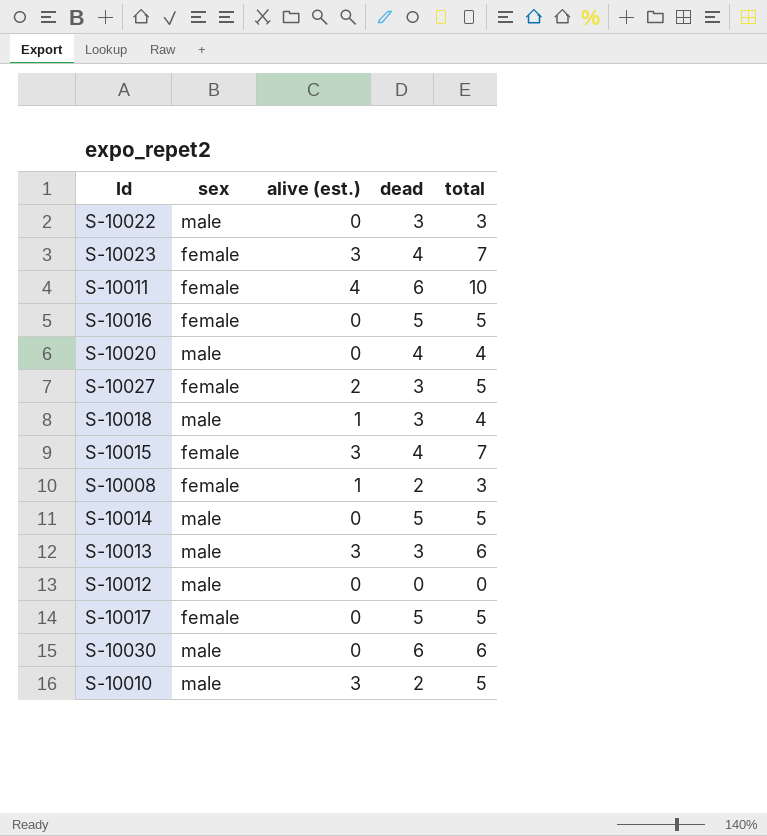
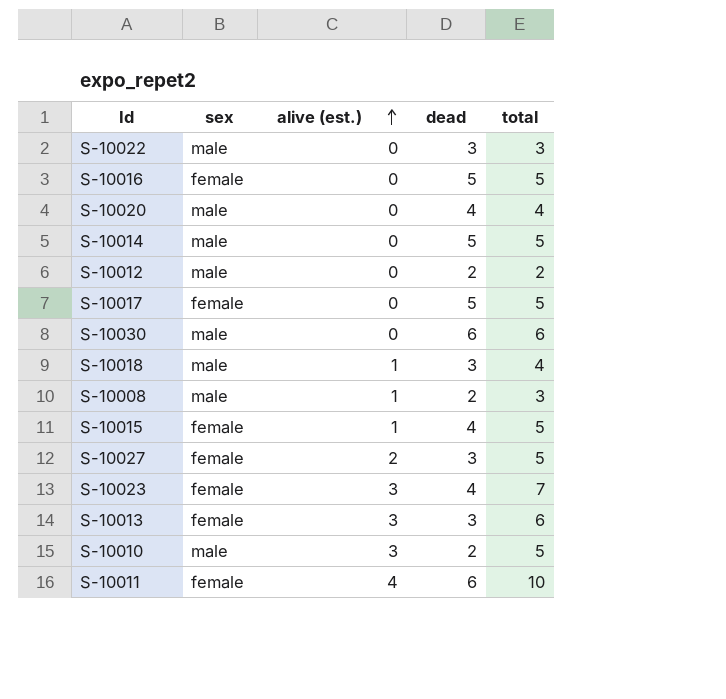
row order: none -> alive (est.) ascending
S-10012 | dead: 0 -> 2
S-10012 | total: 0 -> 2
S-10008 | sex: female -> male
S-10015 | alive (est.): 3 -> 1
S-10015 | total: 7 -> 5
S-10013 | sex: male -> female

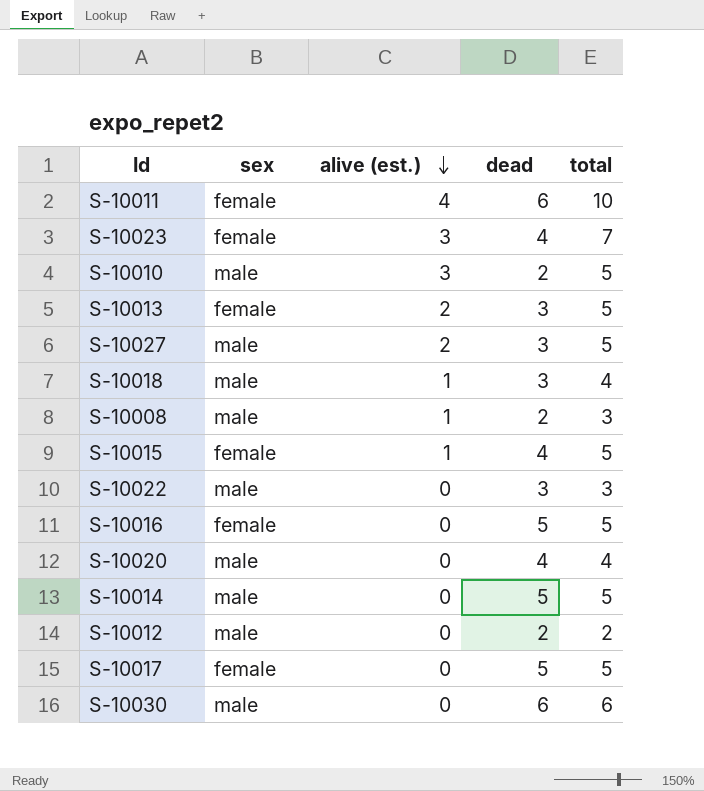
row order: alive (est.) ascending -> alive (est.) descending
S-10013 | alive (est.): 3 -> 2
S-10013 | total: 6 -> 5
S-10027 | sex: female -> male

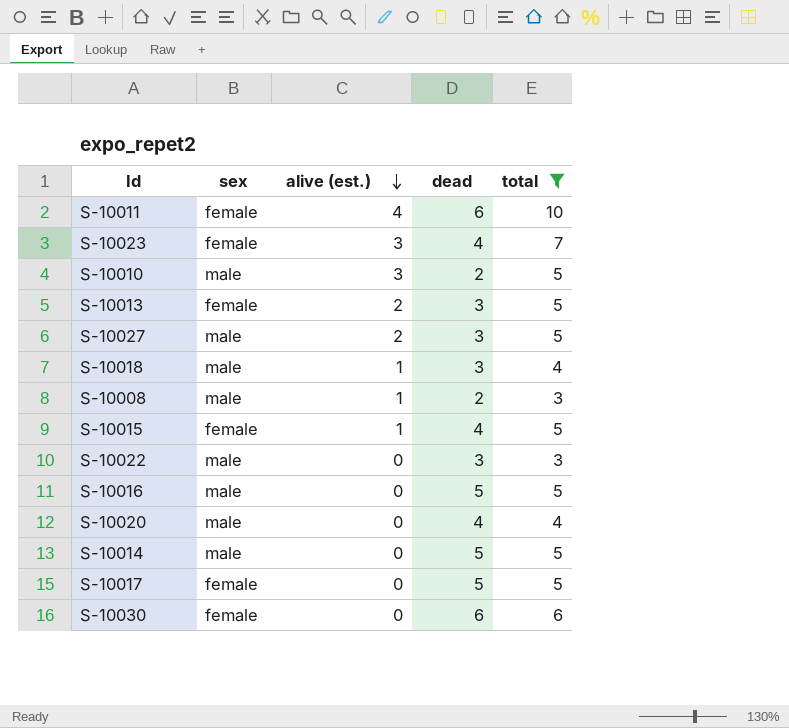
filter: none -> total != 2
S-10016 | sex: female -> male
S-10030 | sex: male -> female

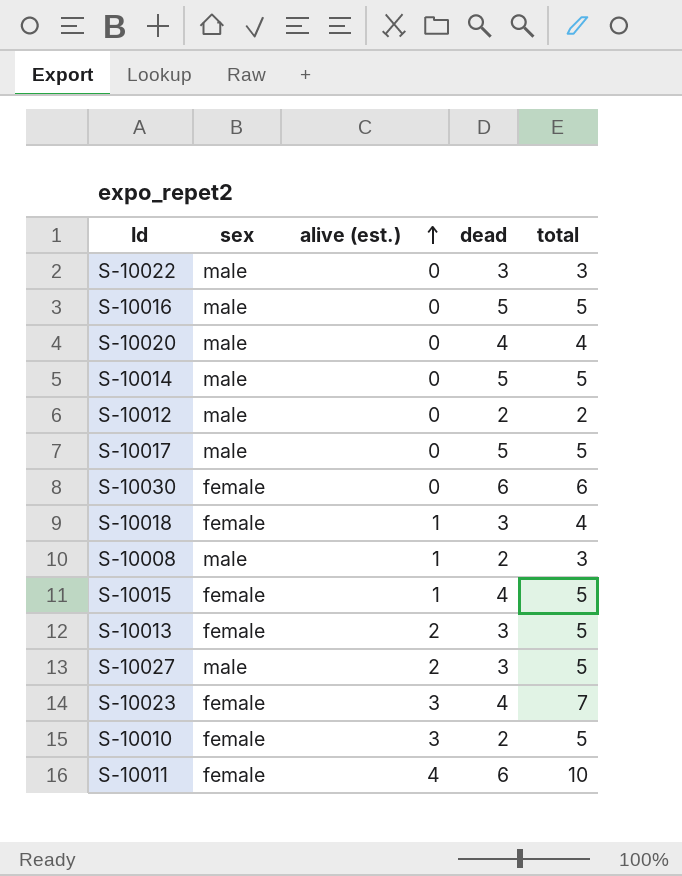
filter: total != 2 -> none
row order: alive (est.) descending -> alive (est.) ascending
S-10017 | sex: female -> male
S-10018 | sex: male -> female
S-10010 | sex: male -> female

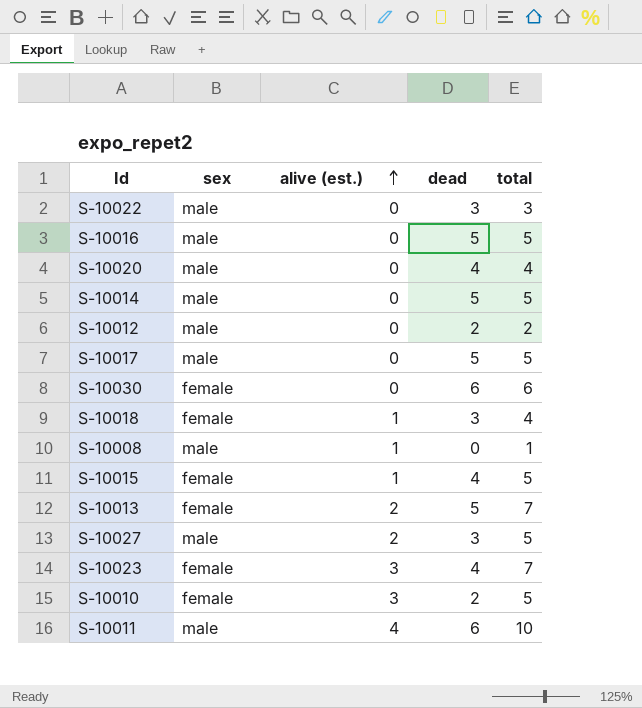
S-10008 | dead: 2 -> 0
S-10008 | total: 3 -> 1
S-10013 | dead: 3 -> 5
S-10013 | total: 5 -> 7
S-10011 | sex: female -> male

